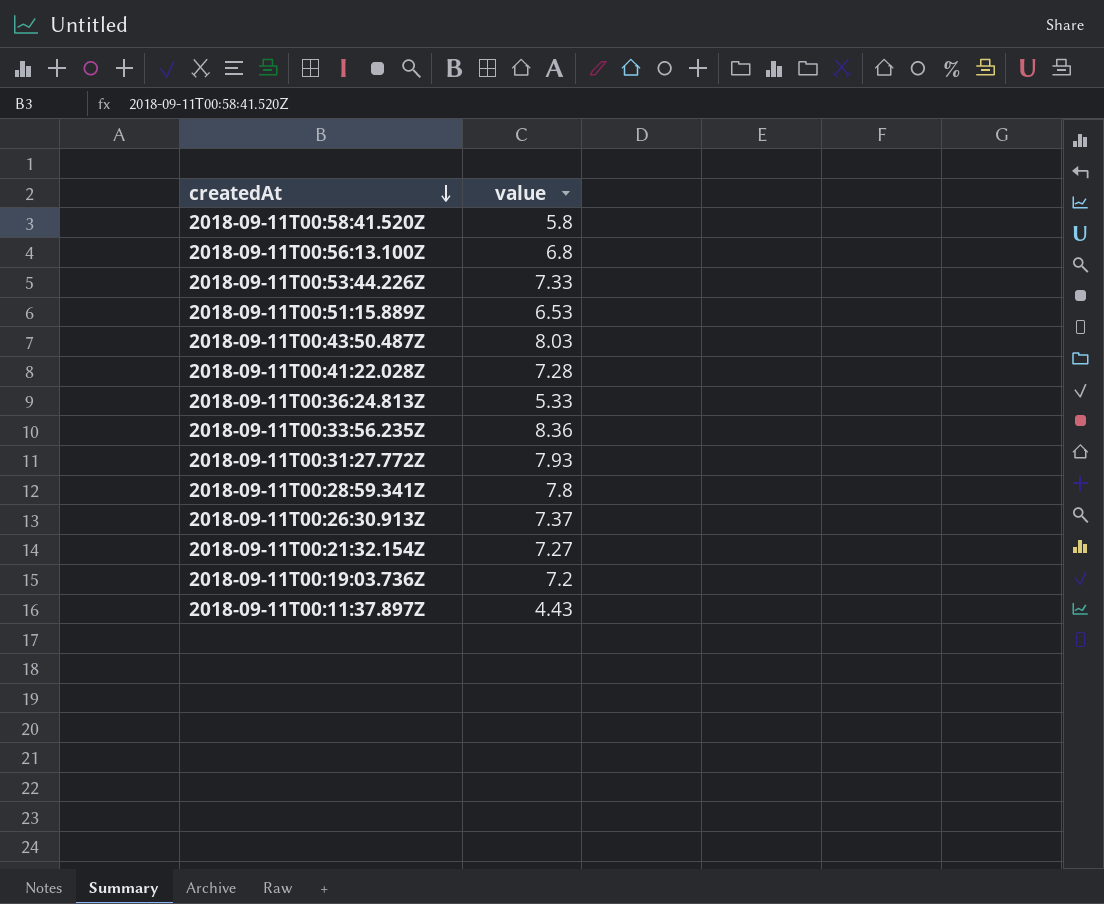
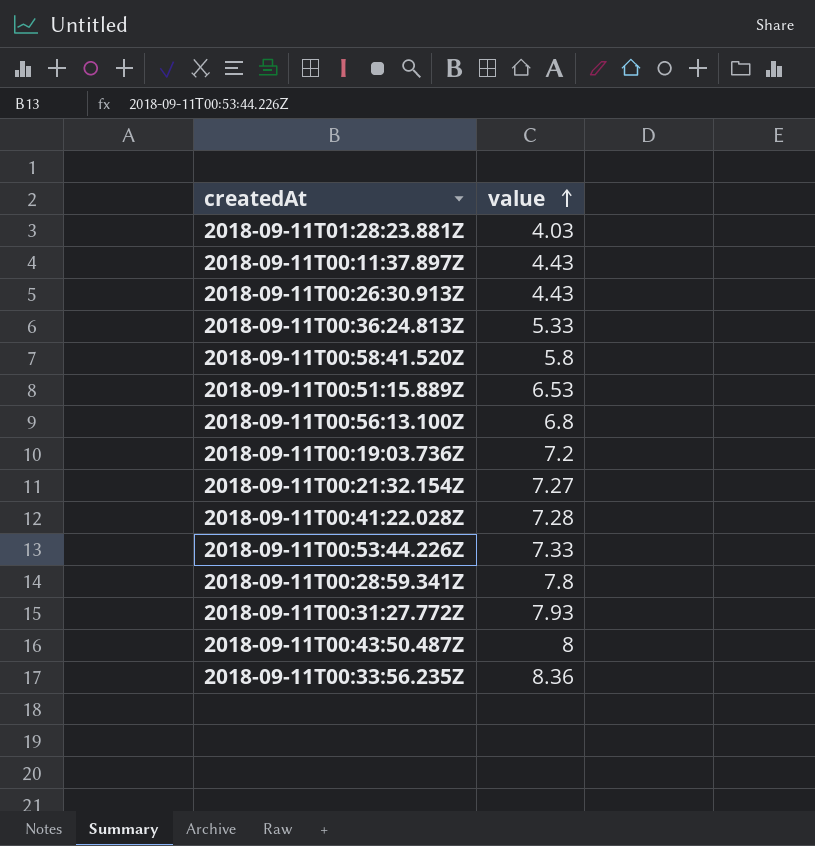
row order: createdAt descending -> value ascending
row 2018-09-11T01:28:23.881Z: none -> 4.03
2018-09-11T00:26:30.913Z | value: 7.37 -> 4.43
2018-09-11T00:43:50.487Z | value: 8.03 -> 8

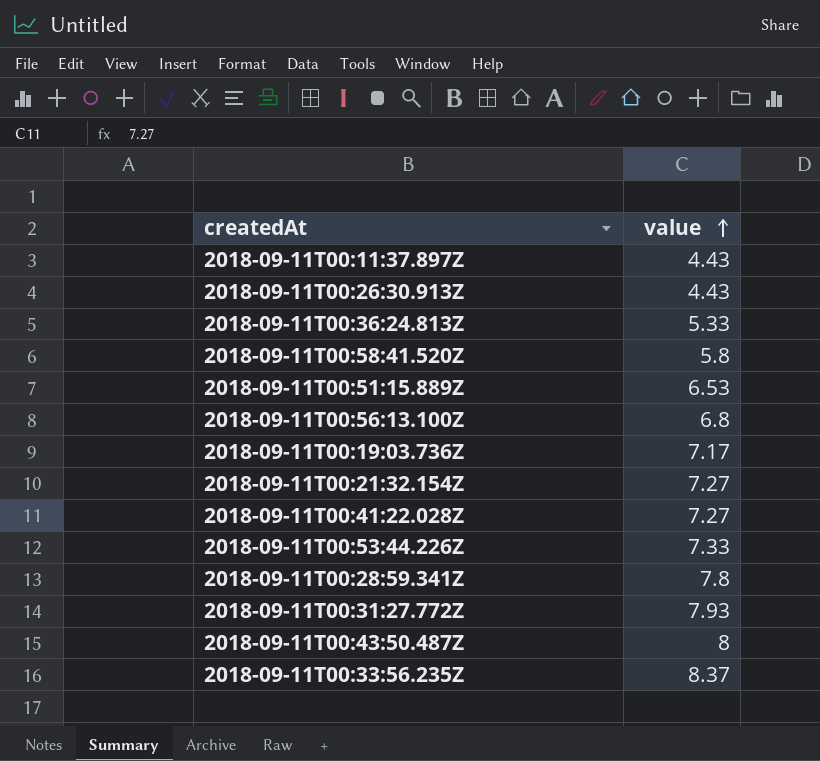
row 2018-09-11T01:28:23.881Z: 4.03 -> none
2018-09-11T00:19:03.736Z | value: 7.2 -> 7.17
2018-09-11T00:41:22.028Z | value: 7.28 -> 7.27
2018-09-11T00:33:56.235Z | value: 8.36 -> 8.37

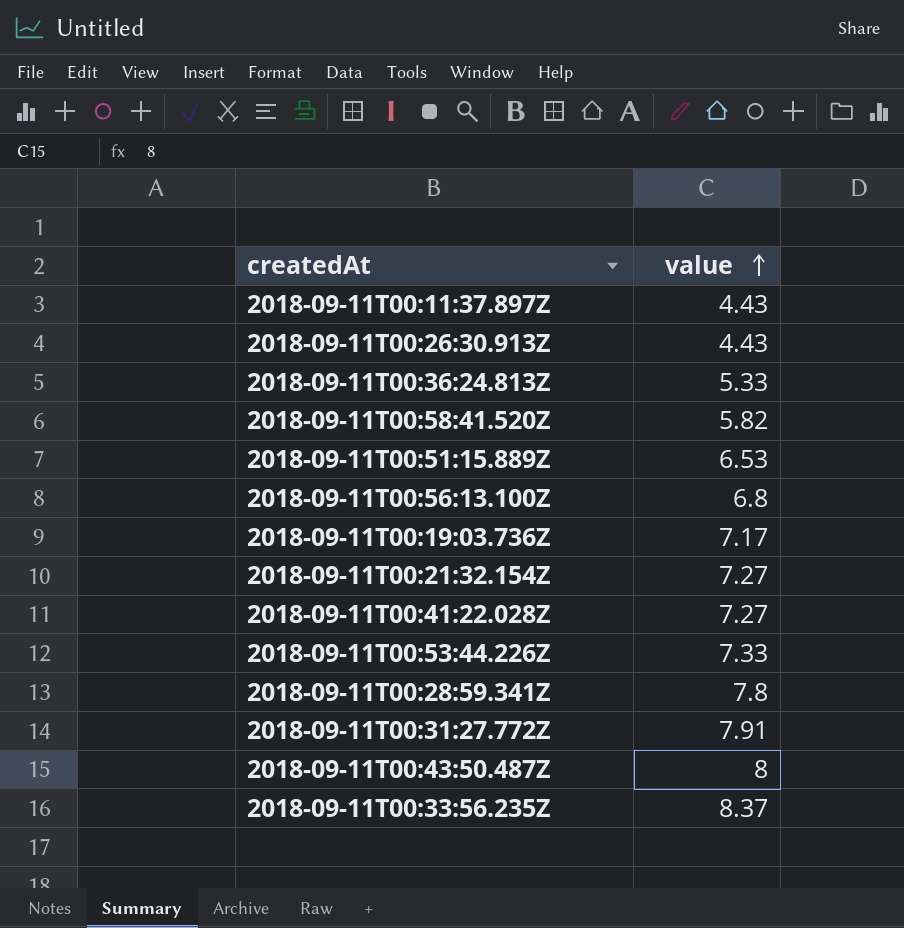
2018-09-11T00:58:41.520Z | value: 5.8 -> 5.82
2018-09-11T00:31:27.772Z | value: 7.93 -> 7.91

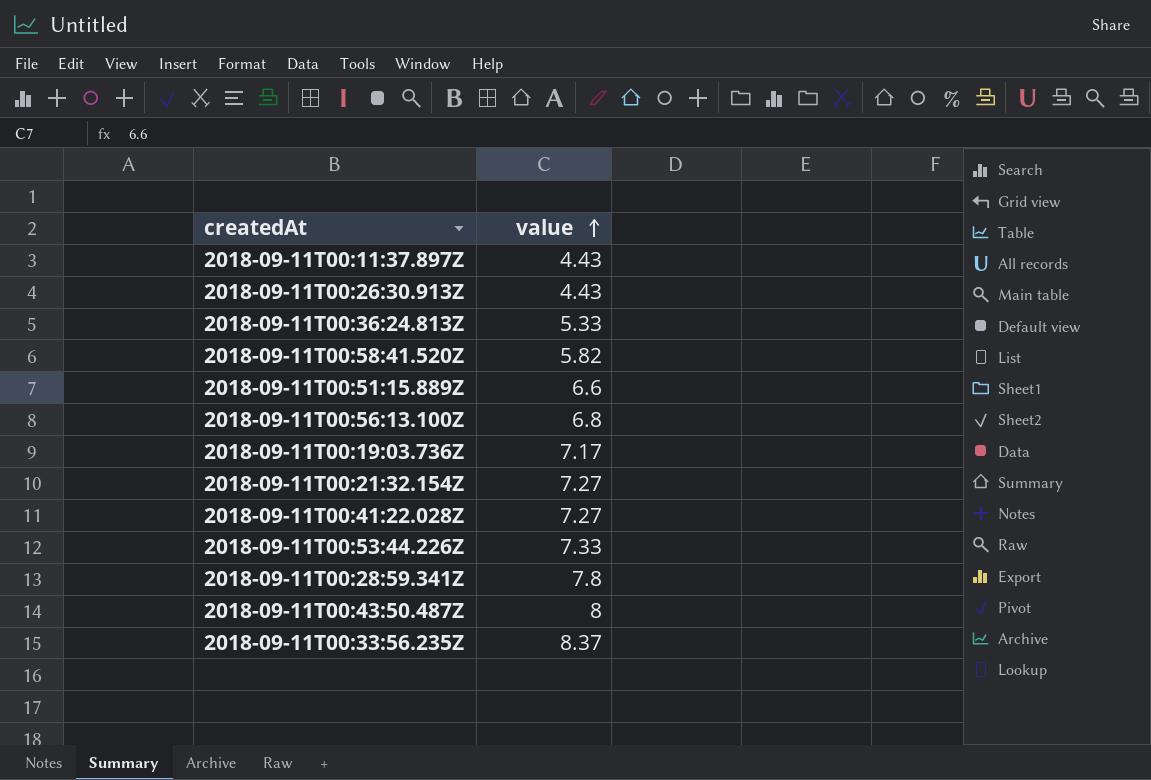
row 2018-09-11T00:31:27.772Z: 7.91 -> none
2018-09-11T00:51:15.889Z | value: 6.53 -> 6.6

